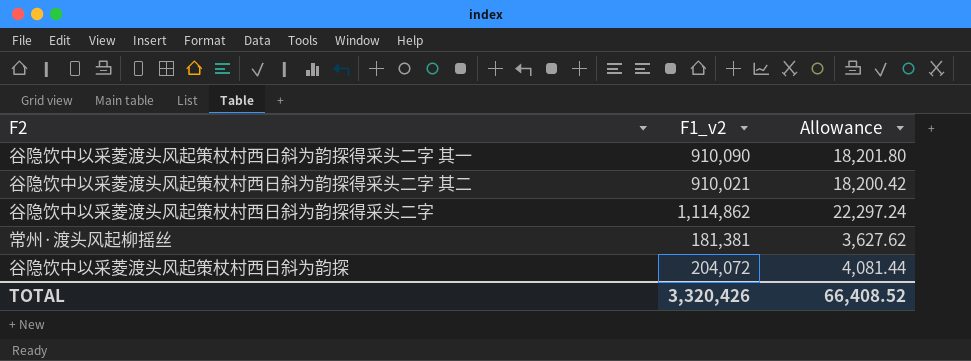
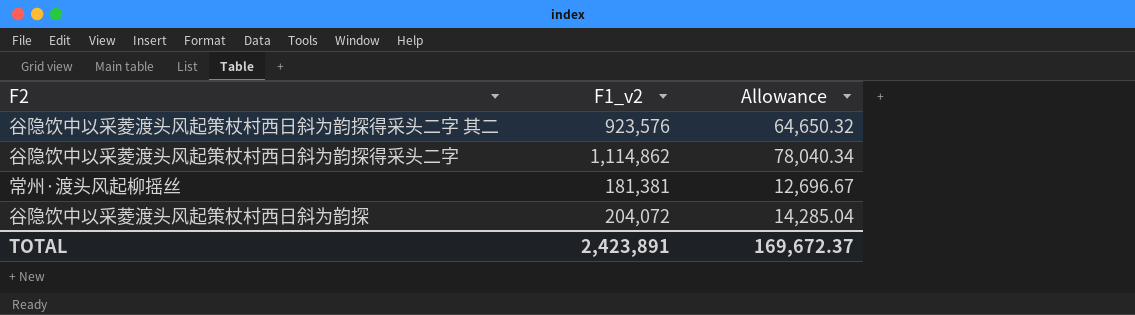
column Allowance | formula: [F1_v2] * 0.02 -> [F1_v2] * 0.07
row 谷隐饮中以采菱渡头风起策杖村西日斜为韵探得采头二字 其一: 910,090 | 18,201.80 -> none
谷隐饮中以采菱渡头风起策杖村西日斜为韵探得采头二字 其二 | F1_v2: 910,021 -> 923,576
TOTAL | F1_v2: 3,320,426 -> 2,423,891
TOTAL | Allowance: 66,408.52 -> 169,672.37

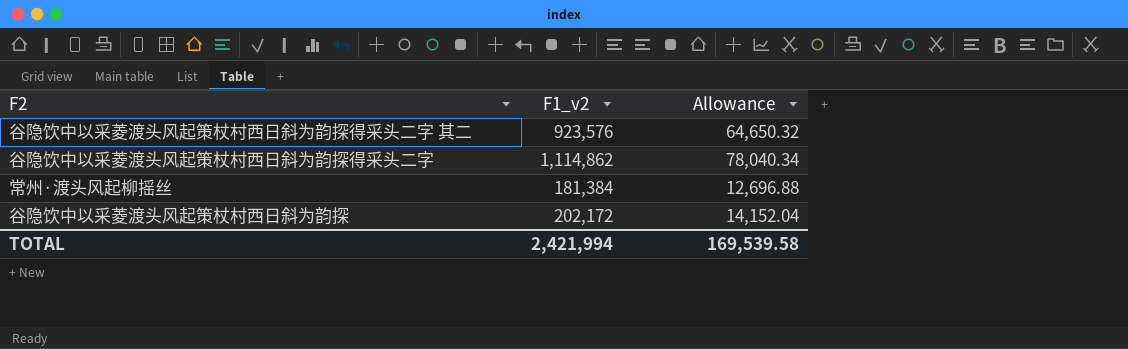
常州·渡头风起柳摇丝 | F1_v2: 181,381 -> 181,384
常州·渡头风起柳摇丝 | Allowance: 12,696.67 -> 12,696.88
谷隐饮中以采菱渡头风起策杖村西日斜为韵探 | F1_v2: 204,072 -> 202,172
谷隐饮中以采菱渡头风起策杖村西日斜为韵探 | Allowance: 14,285.04 -> 14,152.04
TOTAL | F1_v2: 2,423,891 -> 2,421,994
TOTAL | Allowance: 169,672.37 -> 169,539.58

